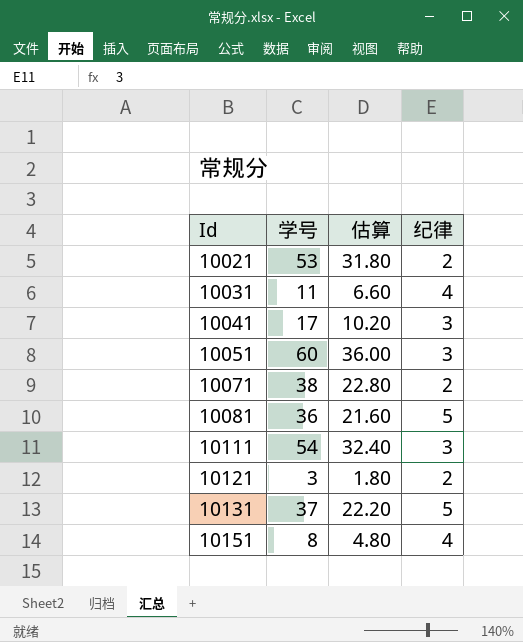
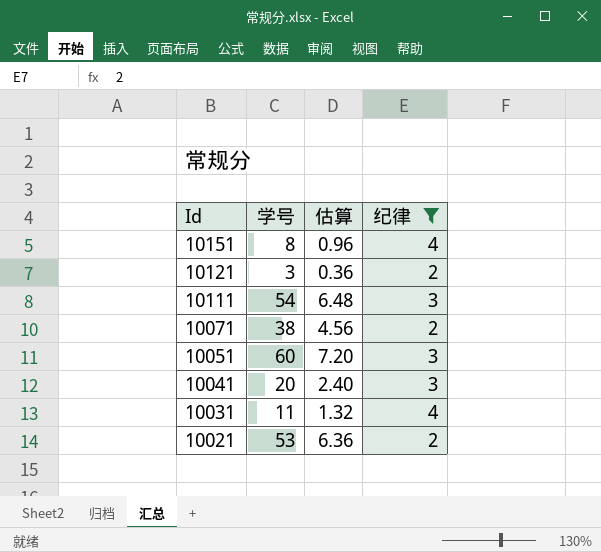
filter: none -> 纪律 != 5
row order: Id ascending -> Id descending
column 估算 | formula: [学号] * 0.6 -> [学号] * 0.12
10041 | 学号: 17 -> 20

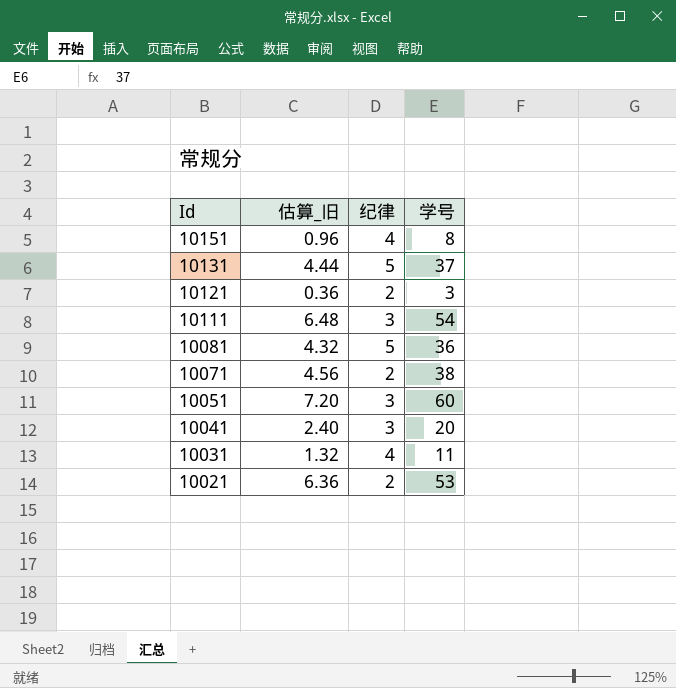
filter: 纪律 != 5 -> none
column name: 估算 -> 估算_旧
column 学号 | position: 2 -> 4

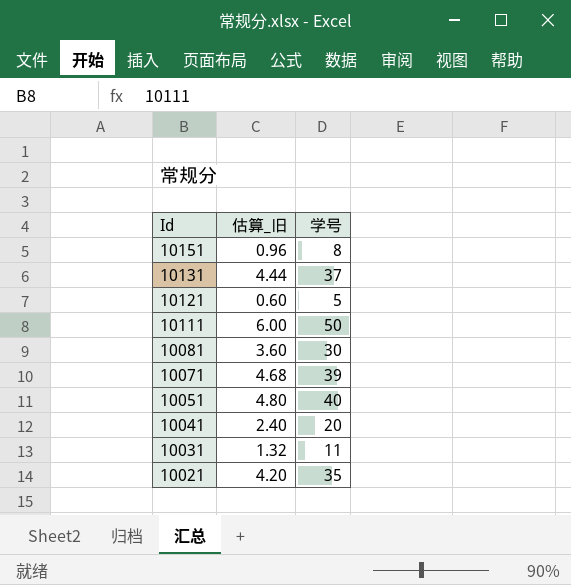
column 纪律 | position: 3 -> none
10121 | 估算_旧: 0.36 -> 0.60
10121 | 学号: 3 -> 5
10111 | 估算_旧: 6.48 -> 6.00
10111 | 学号: 54 -> 50
10081 | 估算_旧: 4.32 -> 3.60
10081 | 学号: 36 -> 30
10071 | 估算_旧: 4.56 -> 4.68
10071 | 学号: 38 -> 39
10051 | 估算_旧: 7.20 -> 4.80
10051 | 学号: 60 -> 40
10021 | 估算_旧: 6.36 -> 4.20
10021 | 学号: 53 -> 35

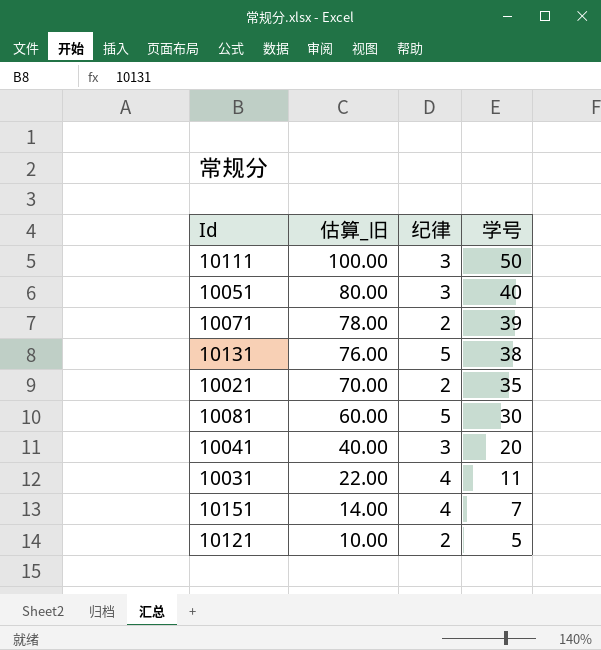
row order: Id descending -> 估算_旧 descending
column 估算_旧 | formula: [学号] * 0.12 -> [学号] * 2
column 纪律 | position: none -> 3
10131 | 学号: 37 -> 38
10151 | 学号: 8 -> 7

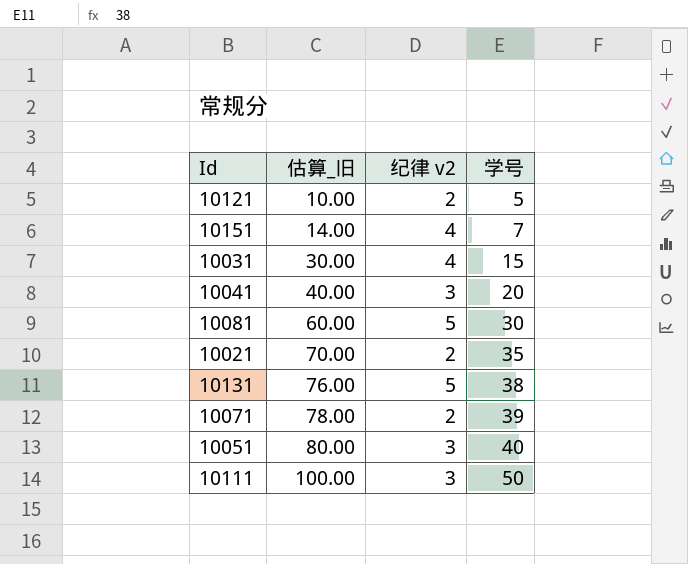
row order: 估算_旧 descending -> 估算_旧 ascending
column name: 纪律 -> 纪律 v2
10031 | 估算_旧: 22.00 -> 30.00
10031 | 学号: 11 -> 15

